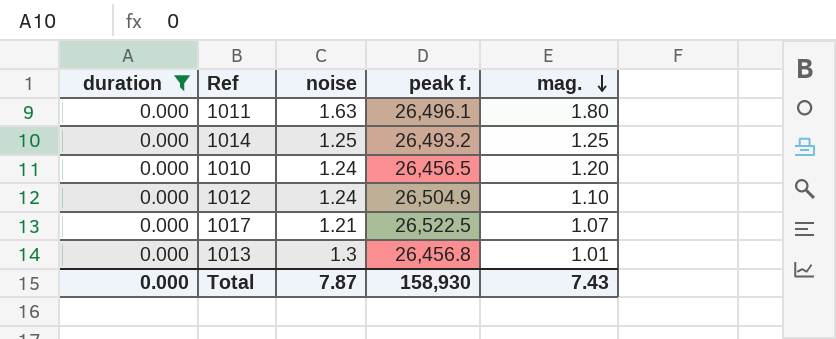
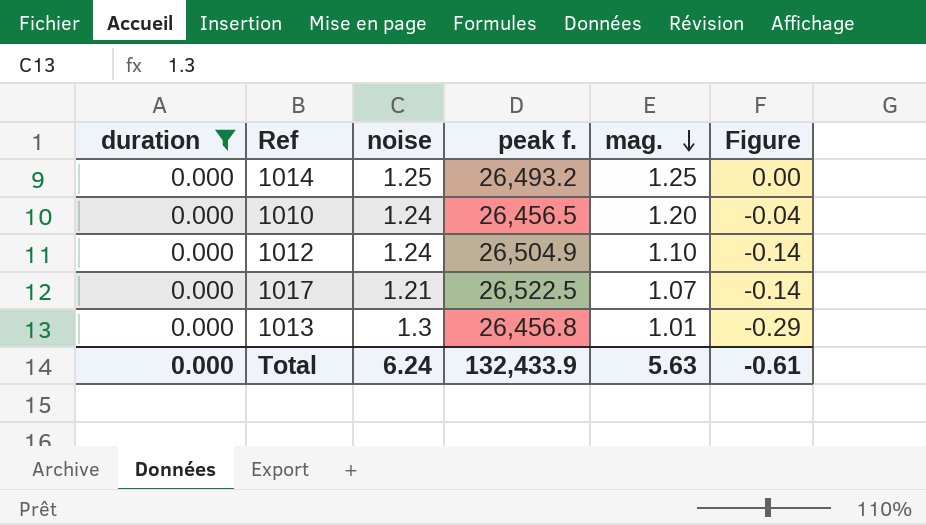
column Figure | formula: none -> [mag.] - [noise]
row 1011: 0.000 | 1.63 | 26,496.1 | 1.80 -> none
Total | noise: 7.87 -> 6.24
Total | peak f.: 158,930 -> 132,433.9
Total | mag.: 7.43 -> 5.63

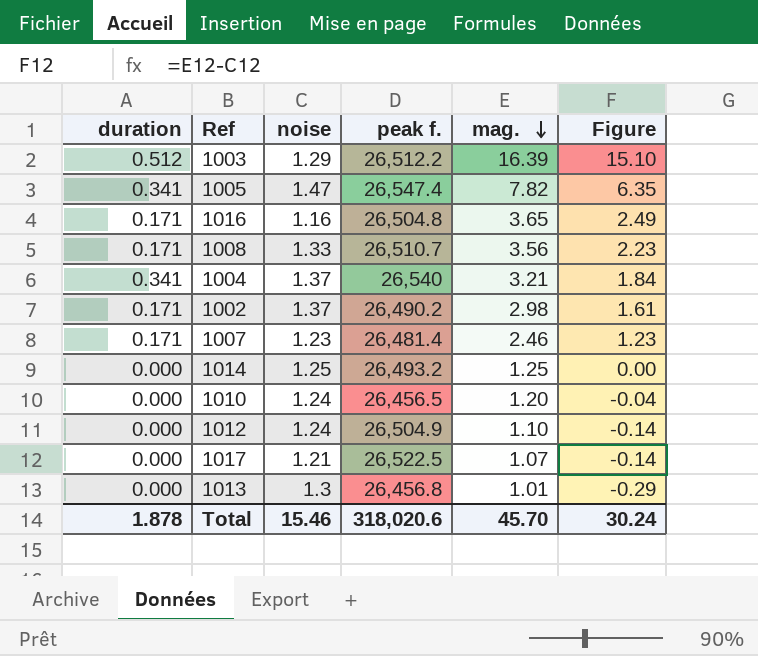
filter: duration = 0.000 -> none
Total | duration: 0.000 -> 1.878
Total | noise: 6.24 -> 15.46
Total | peak f.: 132,433.9 -> 318,020.6
Total | mag.: 5.63 -> 45.70
Total | Figure: -0.61 -> 30.24

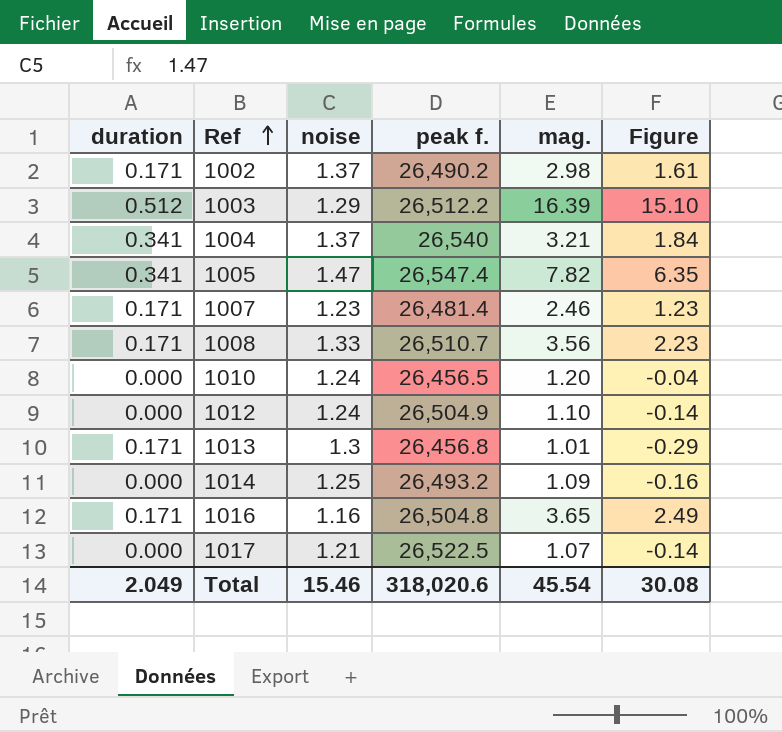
row order: mag. descending -> Ref ascending
1013 | duration: 0.000 -> 0.171
1014 | mag.: 1.25 -> 1.09
1014 | Figure: 0.00 -> -0.16
Total | duration: 1.878 -> 2.049
Total | mag.: 45.70 -> 45.54
Total | Figure: 30.24 -> 30.08

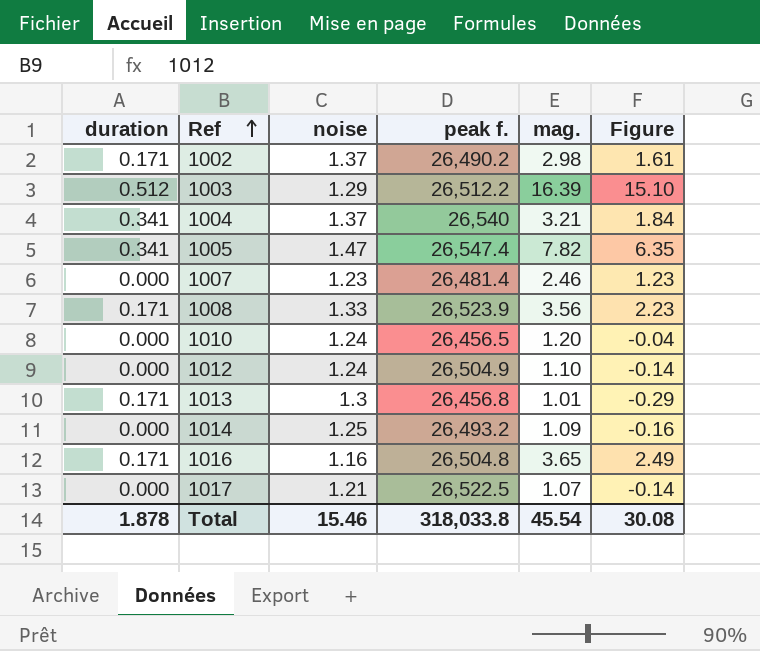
1007 | duration: 0.171 -> 0.000
1008 | peak f.: 26,510.7 -> 26,523.9
Total | duration: 2.049 -> 1.878
Total | peak f.: 318,020.6 -> 318,033.8

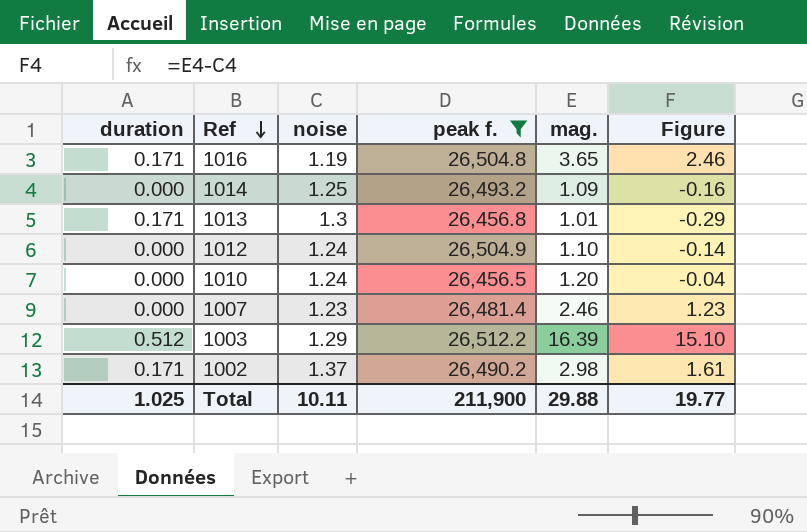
filter: none -> peak f. <= 26,512.2
row order: Ref ascending -> Ref descending
1016 | noise: 1.16 -> 1.19
1016 | Figure: 2.49 -> 2.46
Total | duration: 1.878 -> 1.025
Total | noise: 15.46 -> 10.11
Total | peak f.: 318,033.8 -> 211,900
Total | mag.: 45.54 -> 29.88
Total | Figure: 30.08 -> 19.77

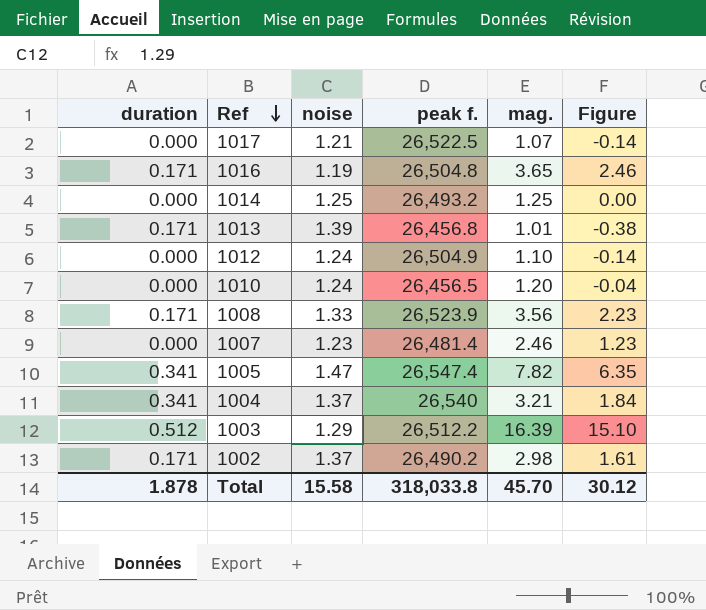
filter: peak f. <= 26,512.2 -> none
1014 | mag.: 1.09 -> 1.25
1014 | Figure: -0.16 -> 0.00
1013 | noise: 1.3 -> 1.39
1013 | Figure: -0.29 -> -0.38
Total | duration: 1.025 -> 1.878
Total | noise: 10.11 -> 15.58
Total | peak f.: 211,900 -> 318,033.8
Total | mag.: 29.88 -> 45.70
Total | Figure: 19.77 -> 30.12

